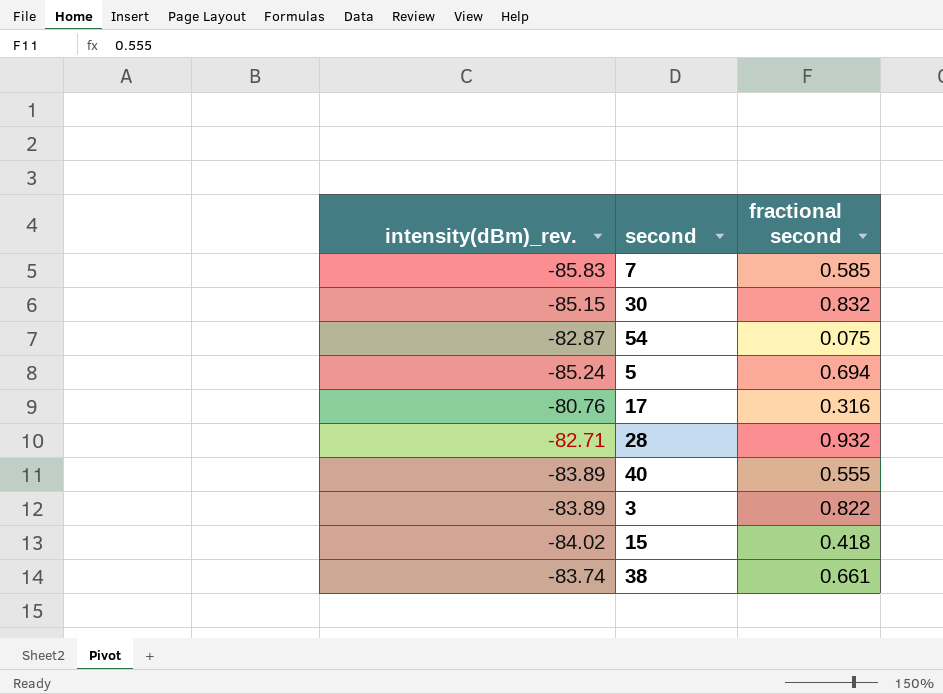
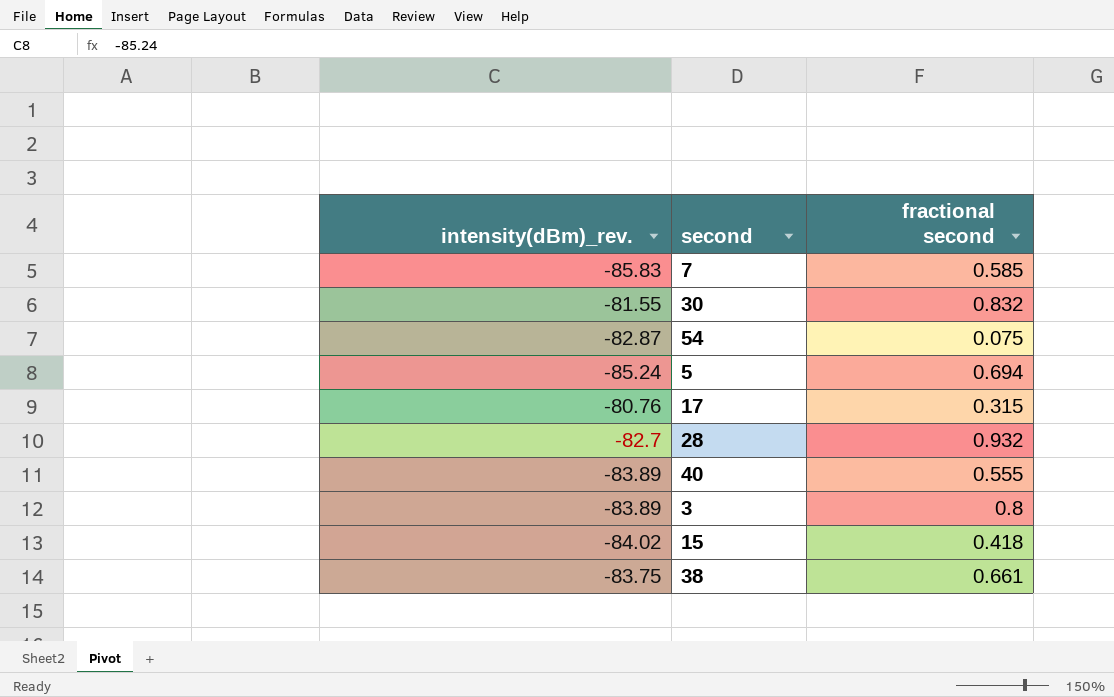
30 | intensity(dBm)_rev.: -85.15 -> -81.55
17 | fractional second: 0.316 -> 0.315
28 | intensity(dBm)_rev.: -82.71 -> -82.7
3 | fractional second: 0.822 -> 0.8
38 | intensity(dBm)_rev.: -83.74 -> -83.75

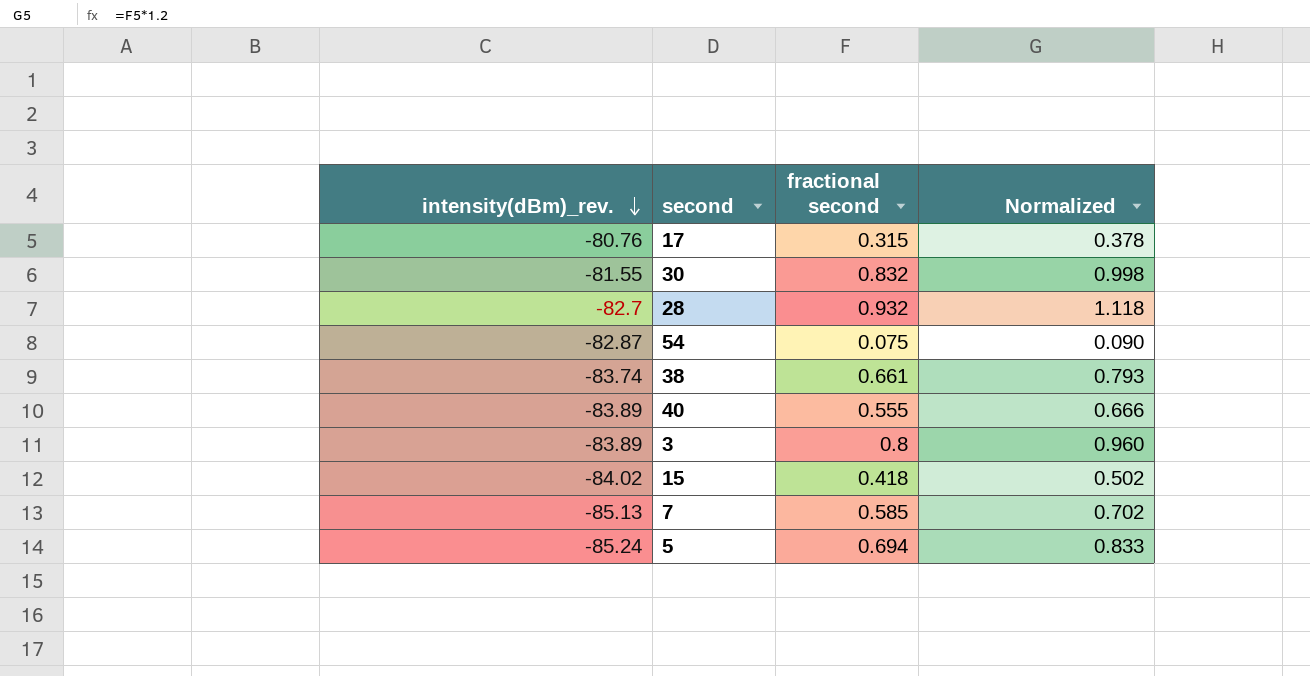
row order: none -> intensity(dBm)_rev. descending
column Normalized | formula: none -> [fractional second] * 1.2
38 | intensity(dBm)_rev.: -83.75 -> -83.74
7 | intensity(dBm)_rev.: -85.83 -> -85.13

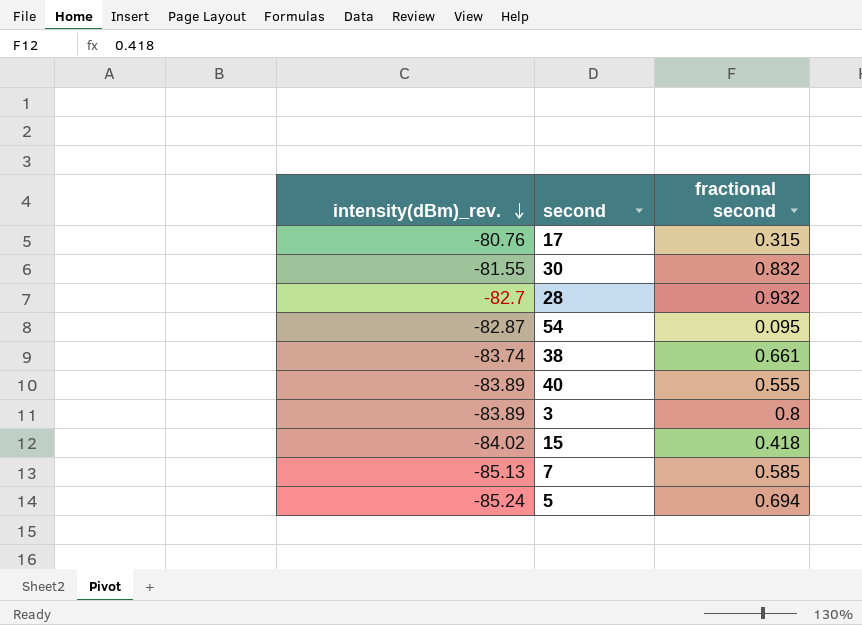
column Normalized | formula: [fractional second] * 1.2 -> none
54 | fractional second: 0.075 -> 0.095

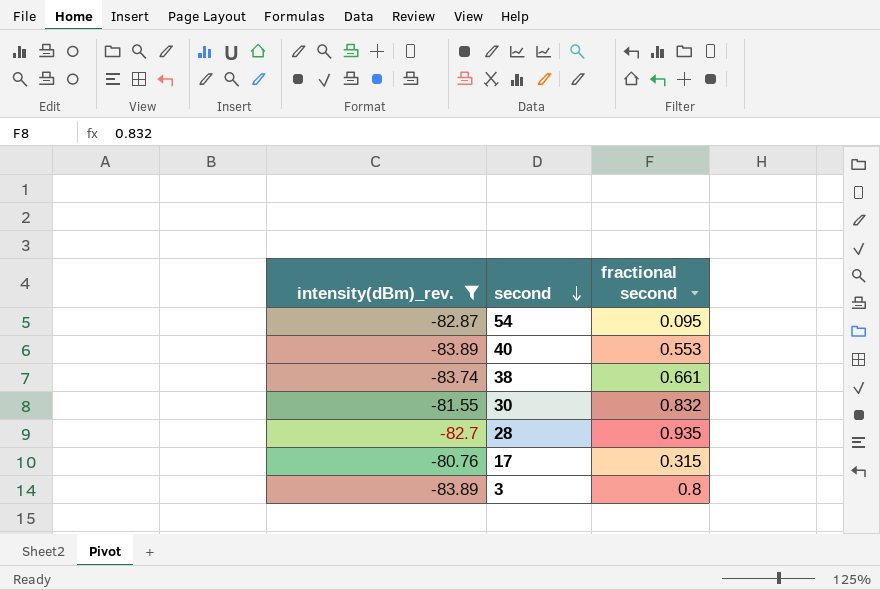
filter: none -> intensity(dBm)_rev. >= -83.89
row order: intensity(dBm)_rev. descending -> second descending
40 | fractional second: 0.555 -> 0.553
28 | fractional second: 0.932 -> 0.935

